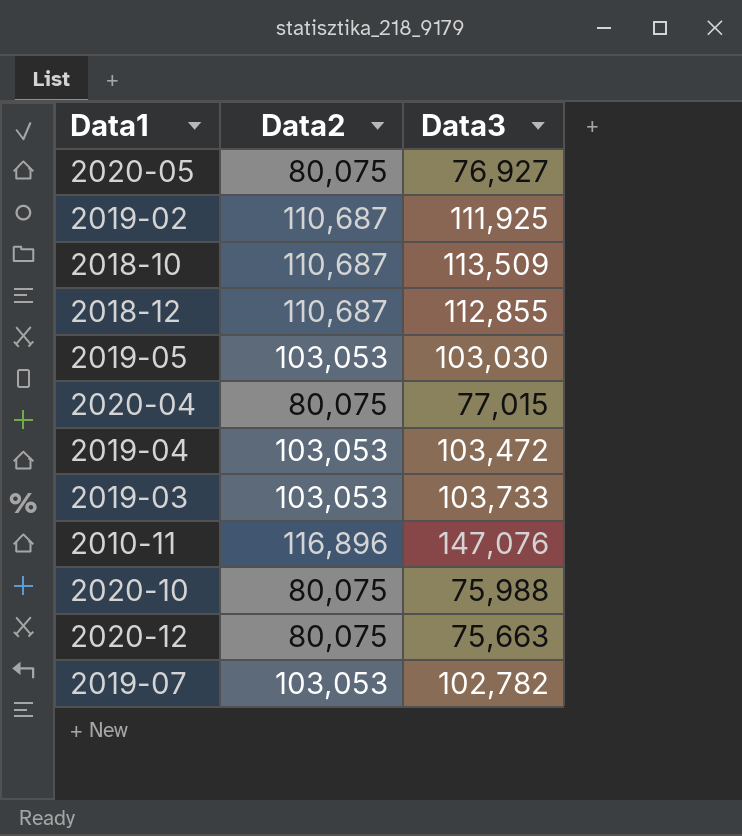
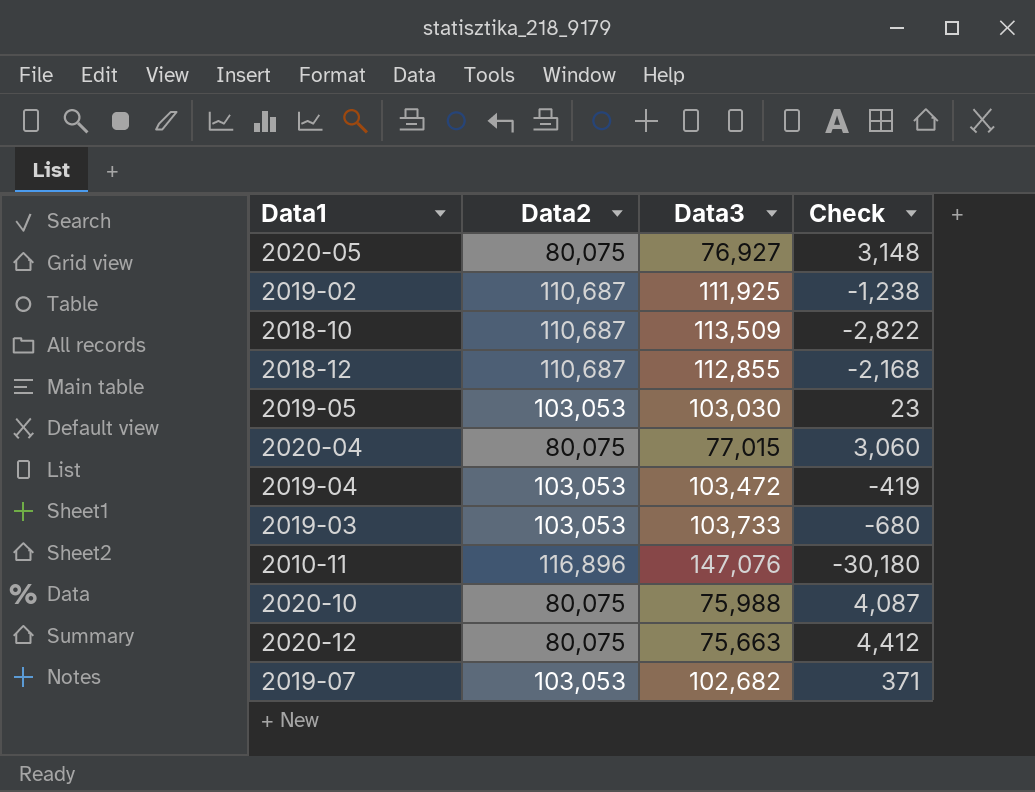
column Check | formula: none -> [Data2] - [Data3]
2019-07 | Data3: 102,782 -> 102,682

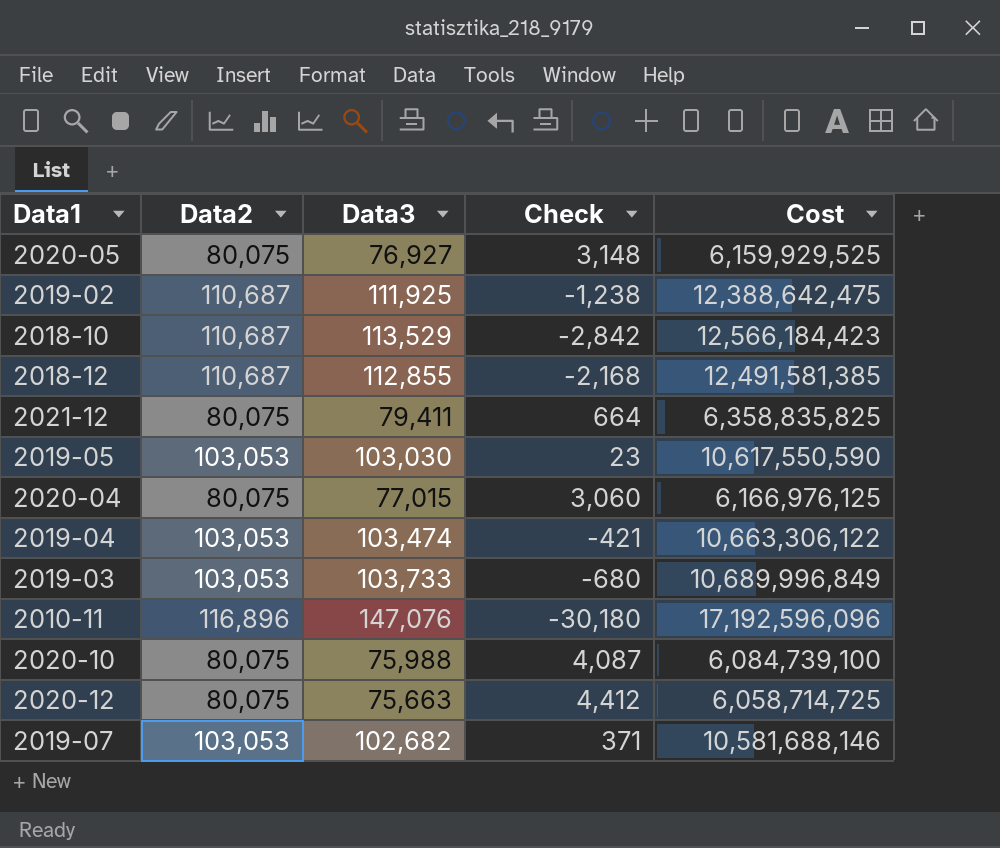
column Cost | formula: none -> [Data2] * [Data3]
2018-10 | Data3: 113,509 -> 113,529
2018-10 | Check: -2,822 -> -2,842
row 2021-12: none -> 80,075 | 79,411 | 664 | 6,358,835,825
2019-04 | Data3: 103,472 -> 103,474
2019-04 | Check: -419 -> -421

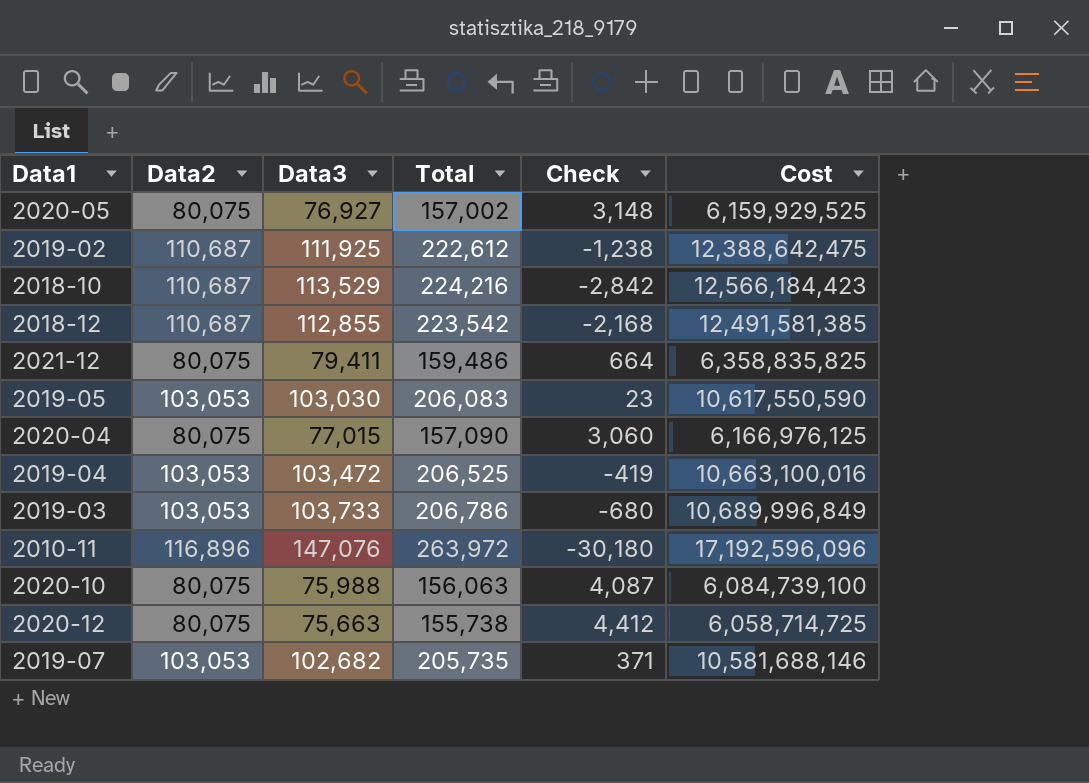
column Total | formula: none -> [Data2] + [Data3]
2019-04 | Data3: 103,474 -> 103,472
2019-04 | Check: -421 -> -419
2019-04 | Cost: 10,663,306,122 -> 10,663,100,016

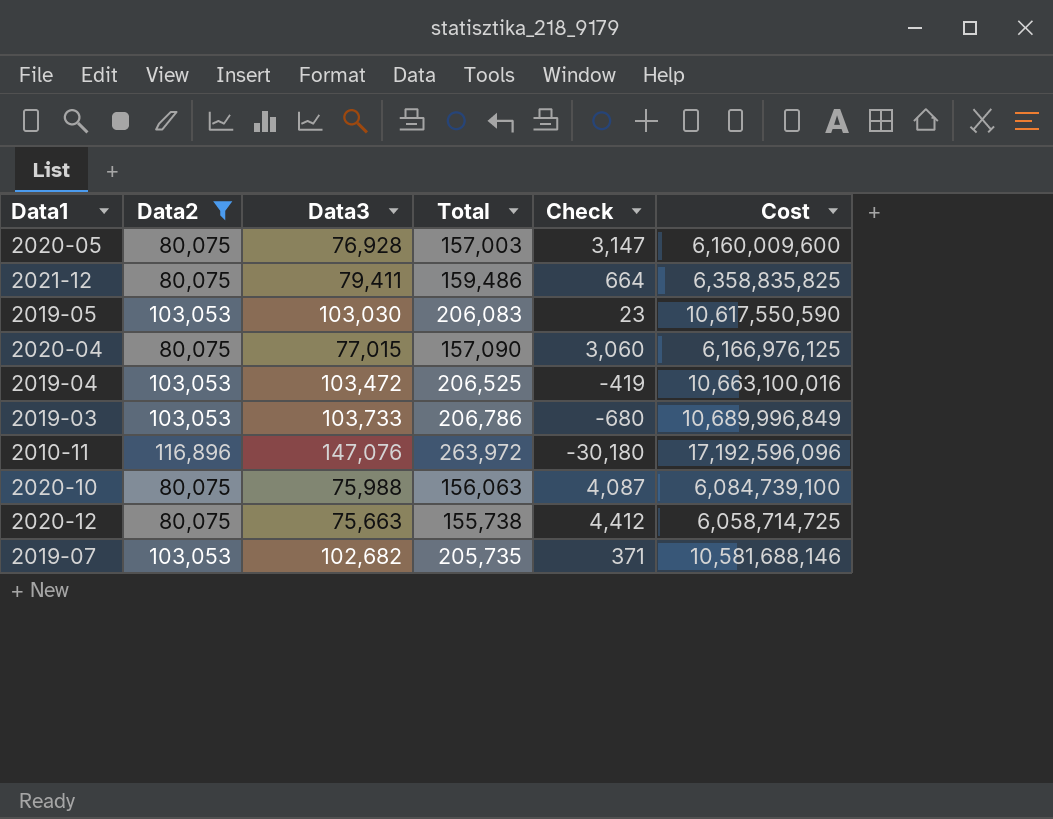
filter: none -> Data2 != 110,687
2020-05 | Data3: 76,927 -> 76,928
2020-05 | Total: 157,002 -> 157,003
2020-05 | Check: 3,148 -> 3,147
2020-05 | Cost: 6,159,929,525 -> 6,160,009,600

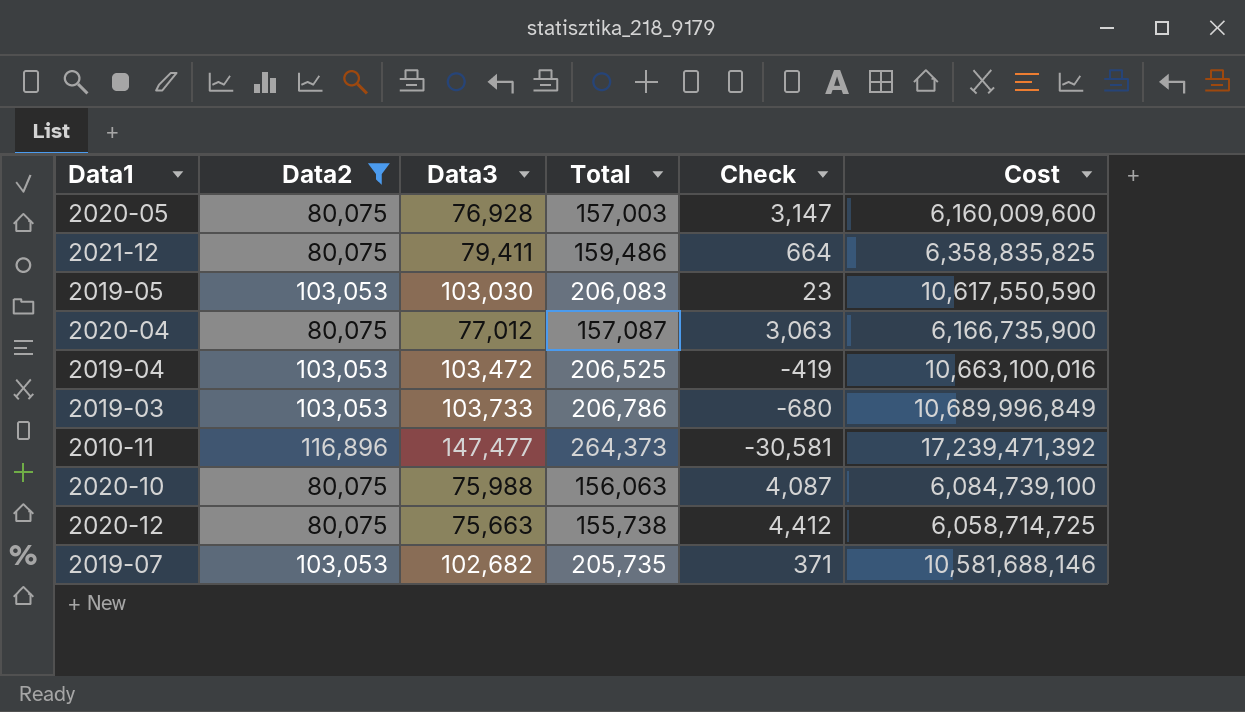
2020-04 | Data3: 77,015 -> 77,012
2020-04 | Total: 157,090 -> 157,087
2020-04 | Check: 3,060 -> 3,063
2020-04 | Cost: 6,166,976,125 -> 6,166,735,900
2010-11 | Data3: 147,076 -> 147,477
2010-11 | Total: 263,972 -> 264,373
2010-11 | Check: -30,180 -> -30,581
2010-11 | Cost: 17,192,596,096 -> 17,239,471,392

